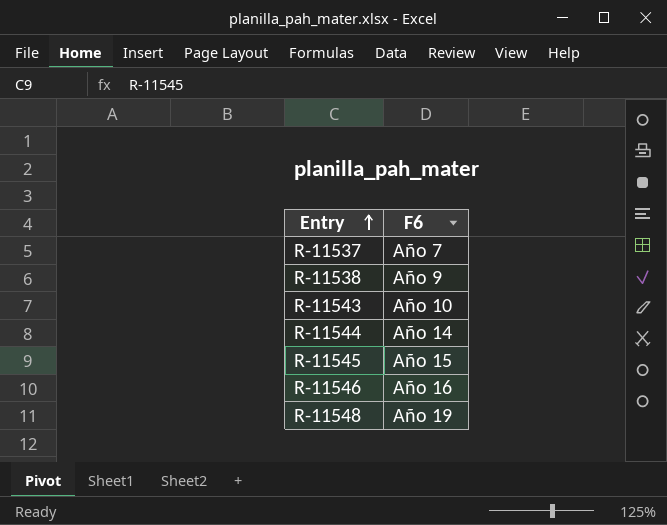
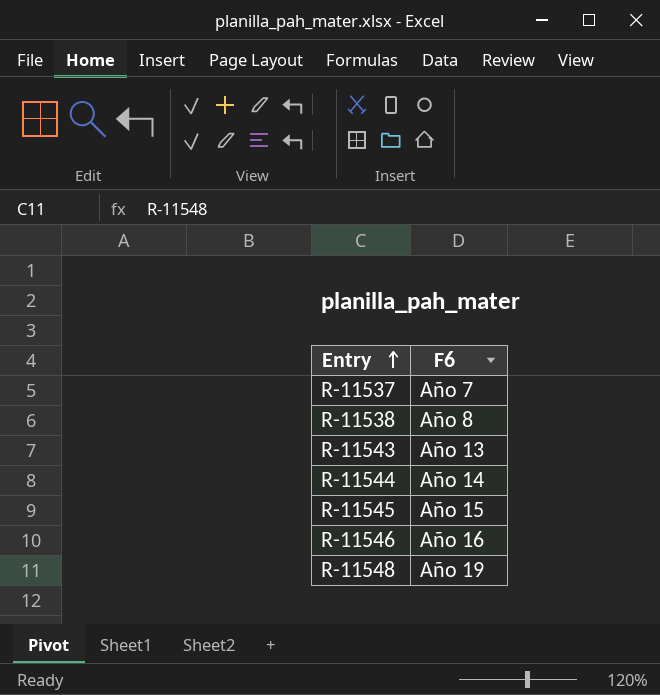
R-11538 | F6: Año 9 -> Año 8
R-11543 | F6: Año 10 -> Año 13

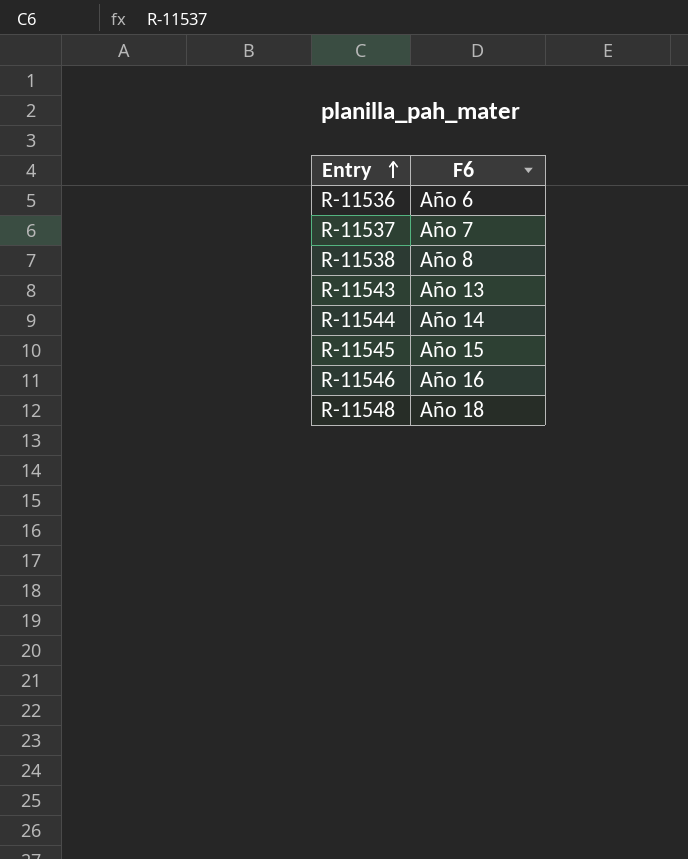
row R-11536: none -> Año 6
R-11548 | F6: Año 19 -> Año 18

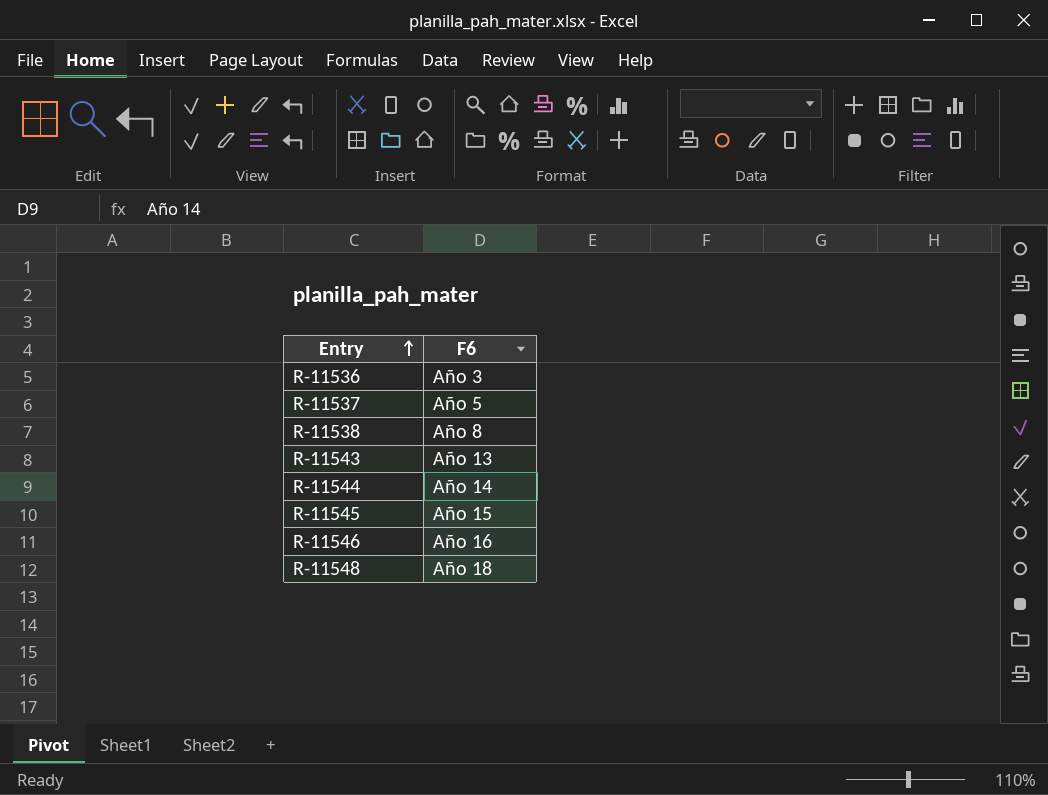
R-11536 | F6: Año 6 -> Año 3
R-11537 | F6: Año 7 -> Año 5

